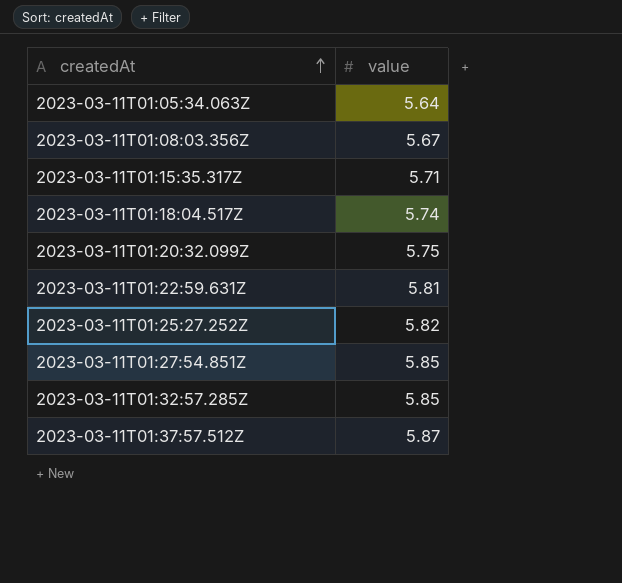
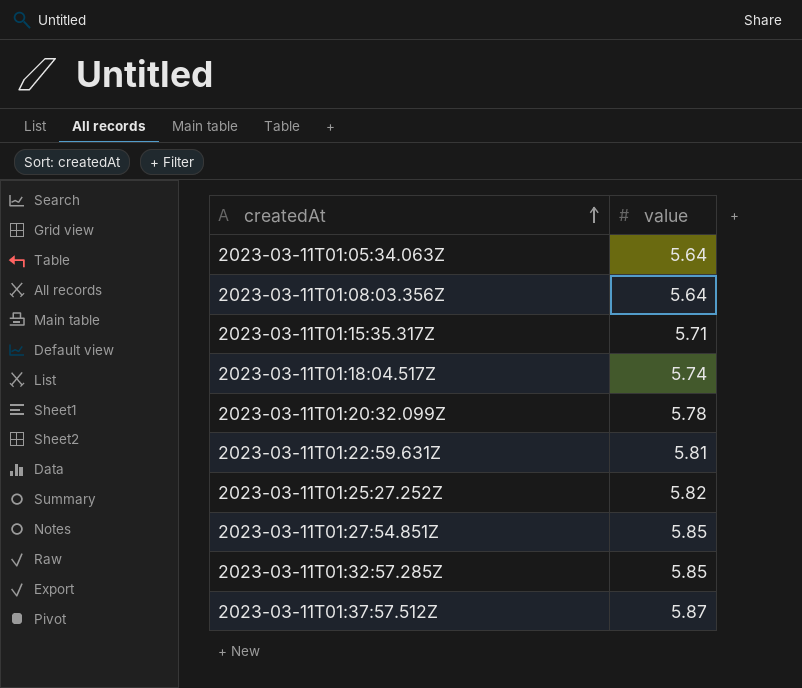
2023-03-11T01:08:03.356Z | value: 5.67 -> 5.64
2023-03-11T01:20:32.099Z | value: 5.75 -> 5.78

